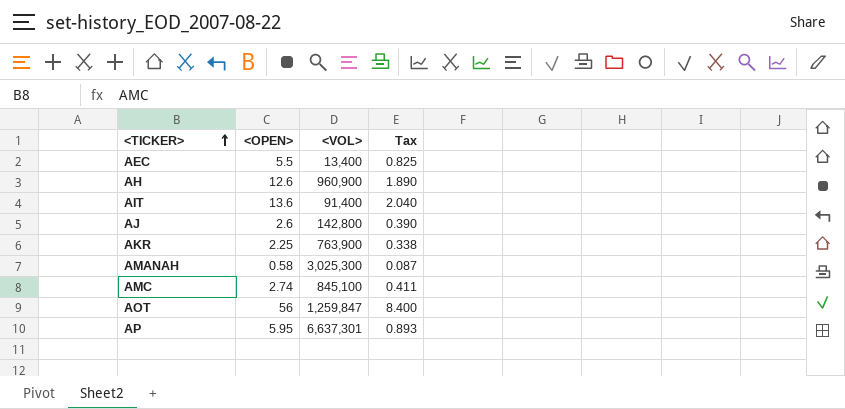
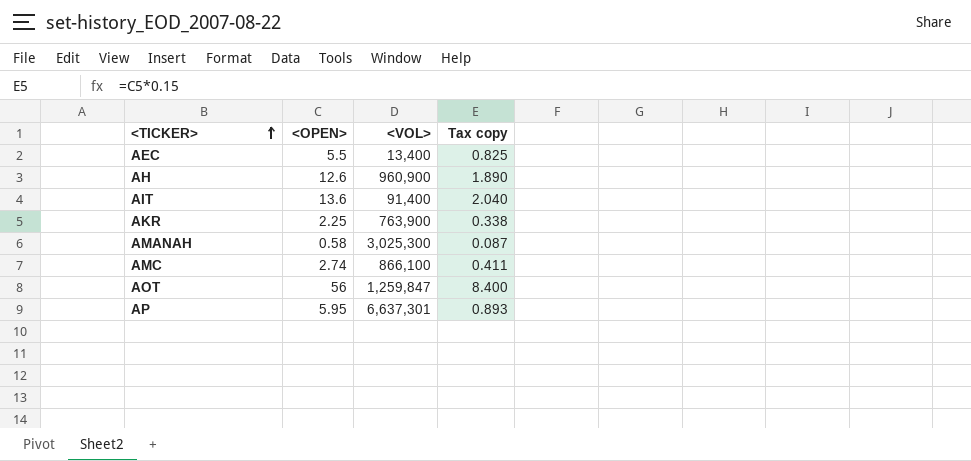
column name: Tax -> Tax copy
row AJ: 2.6 | 142,800 | 0.390 -> none
AMC | <VOL>: 845,100 -> 866,100

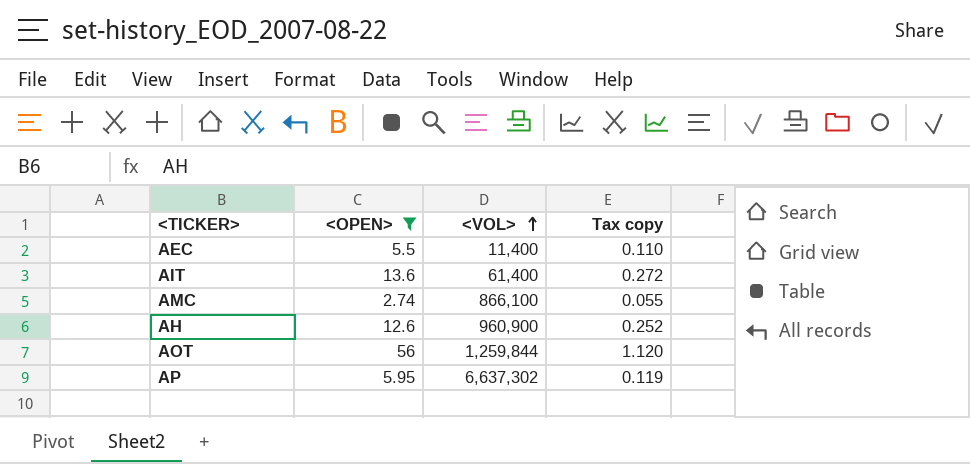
filter: none -> <OPEN> >= 2.74
row order: <TICKER> ascending -> <VOL> ascending
column Tax copy | formula: [<OPEN>] * 0.15 -> [<OPEN>] * 0.02
AEC | <VOL>: 13,400 -> 11,400
AIT | <VOL>: 91,400 -> 61,400
AOT | <VOL>: 1,259,847 -> 1,259,844
AP | <VOL>: 6,637,301 -> 6,637,302

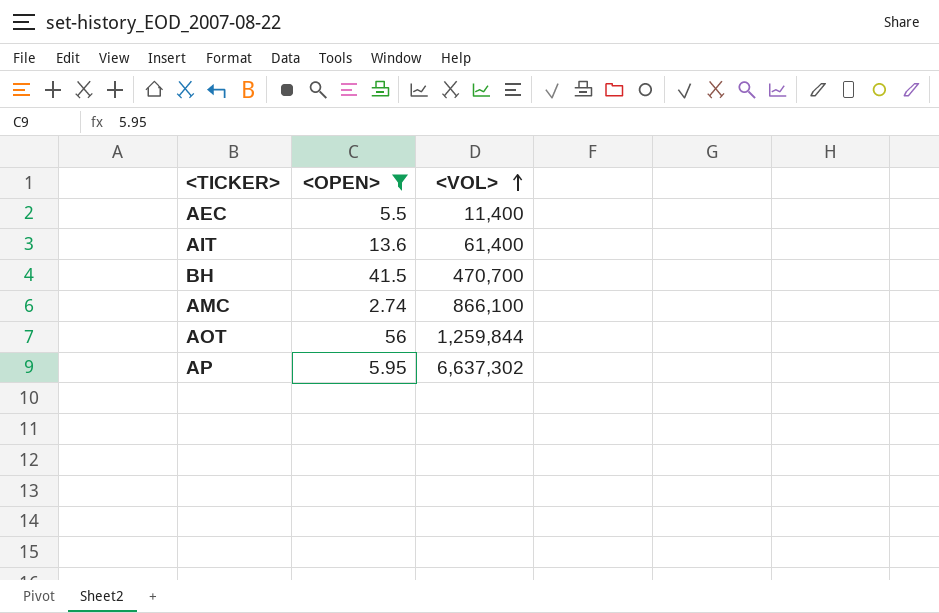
column Tax copy | formula: [<OPEN>] * 0.02 -> none
row AH: 12.6 | 960,900 | 0.252 -> none
row BH: none -> 41.5 | 470,700

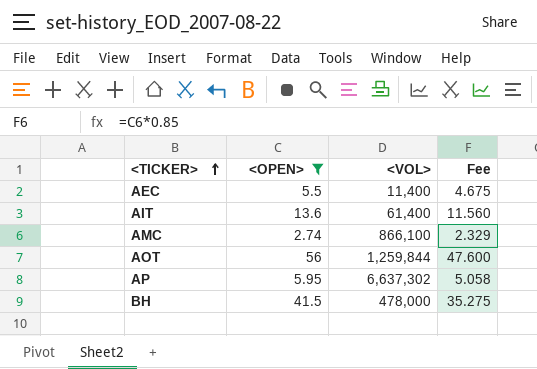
row order: <VOL> ascending -> <TICKER> ascending
column Fee | formula: none -> [<OPEN>] * 0.85
BH | <VOL>: 470,700 -> 478,000

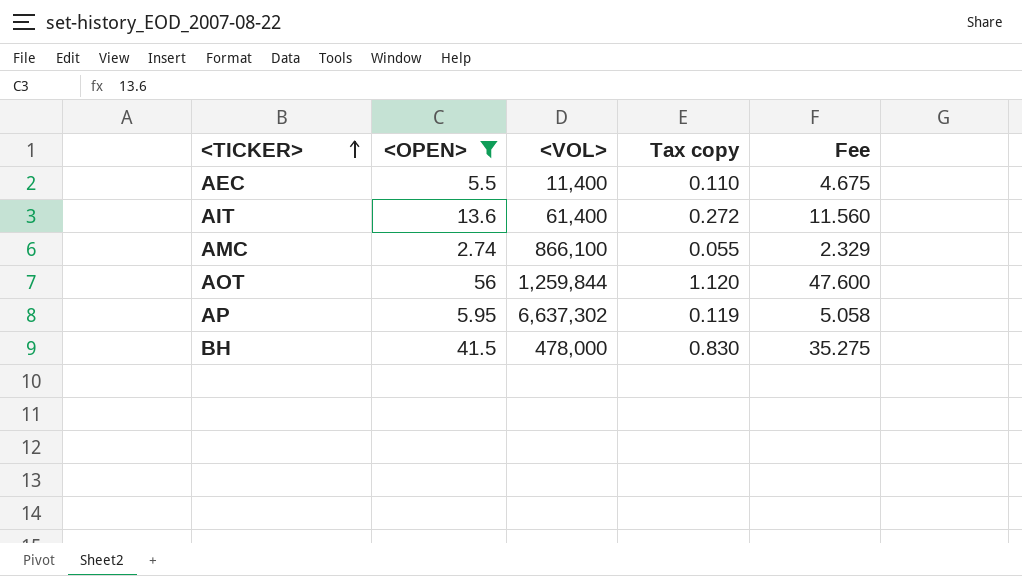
column Tax copy | formula: none -> [<OPEN>] * 0.02

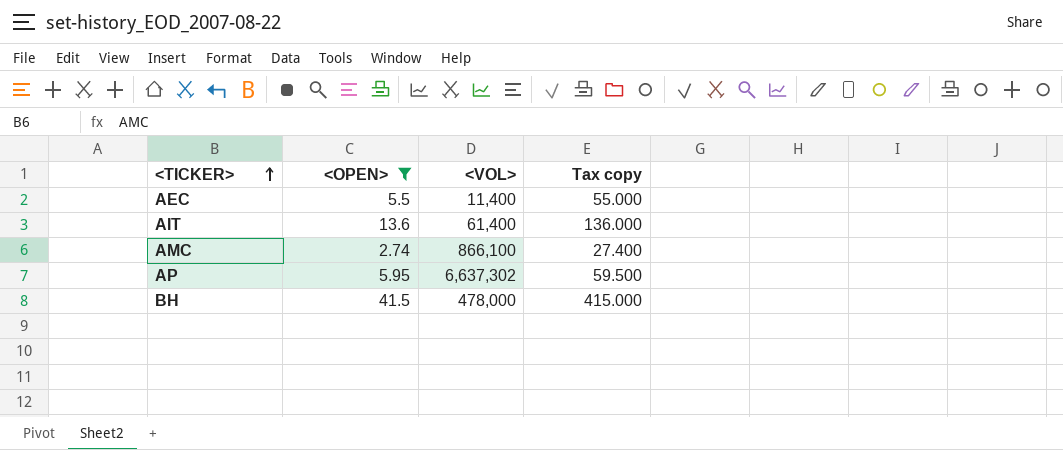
column Fee | formula: [<OPEN>] * 0.85 -> none
column Tax copy | formula: [<OPEN>] * 0.02 -> [<OPEN>] * 10
row AOT: 56 | 1,259,844 | 1.120 | 47.600 -> none

